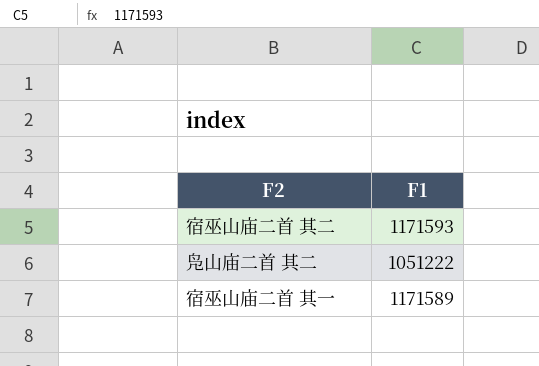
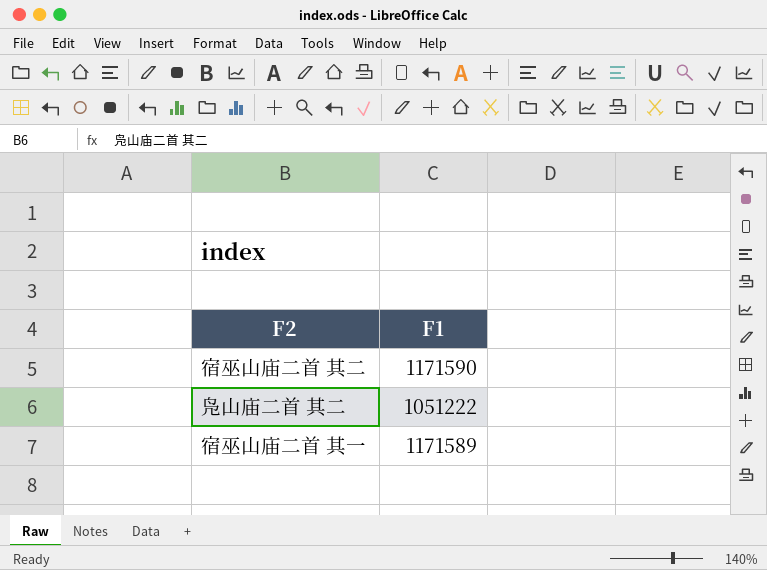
宿巫山庙二首 其二 | F1: 1171593 -> 1171590

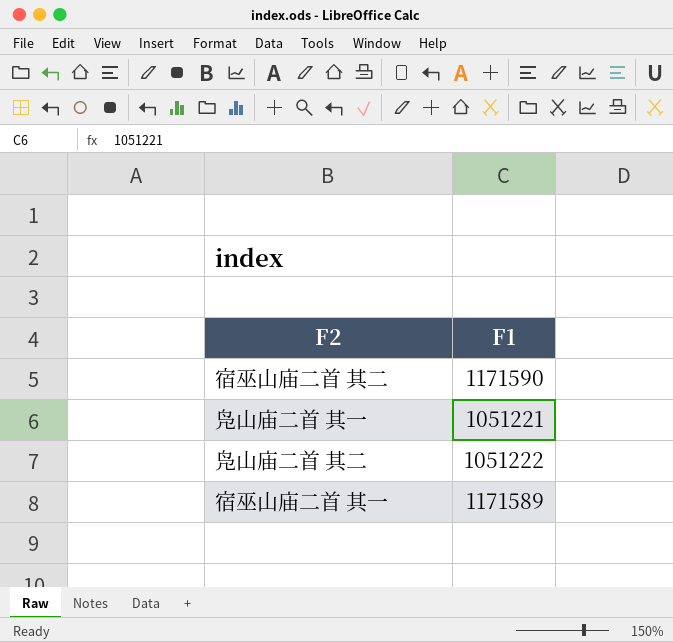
row 凫山庙二首 其一: none -> 1051221

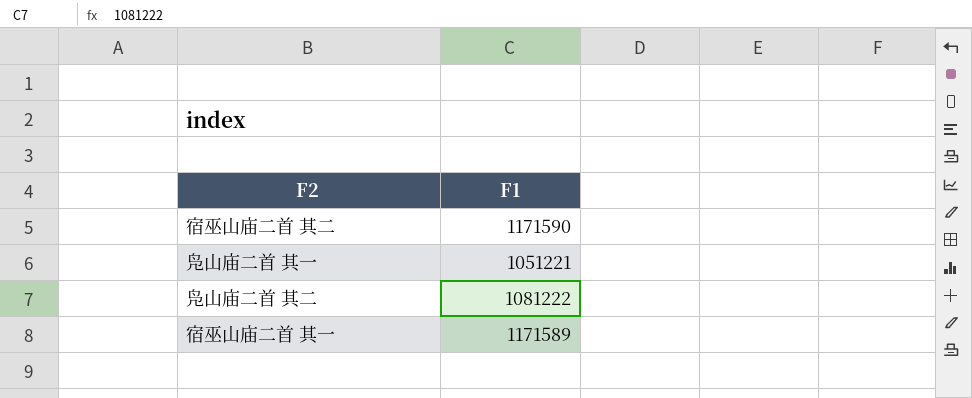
凫山庙二首 其二 | F1: 1051222 -> 1081222

